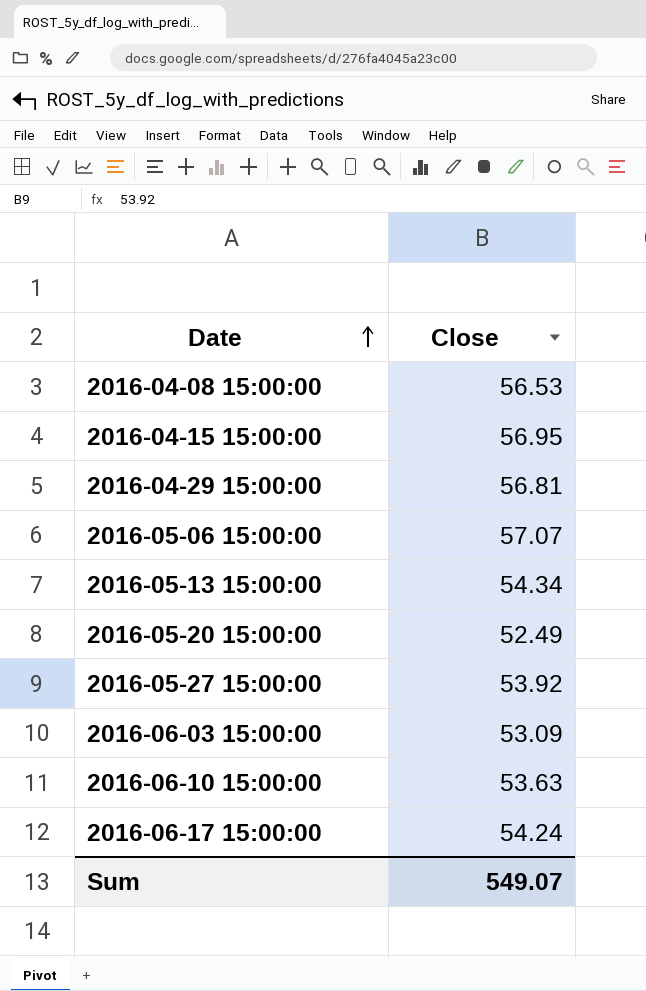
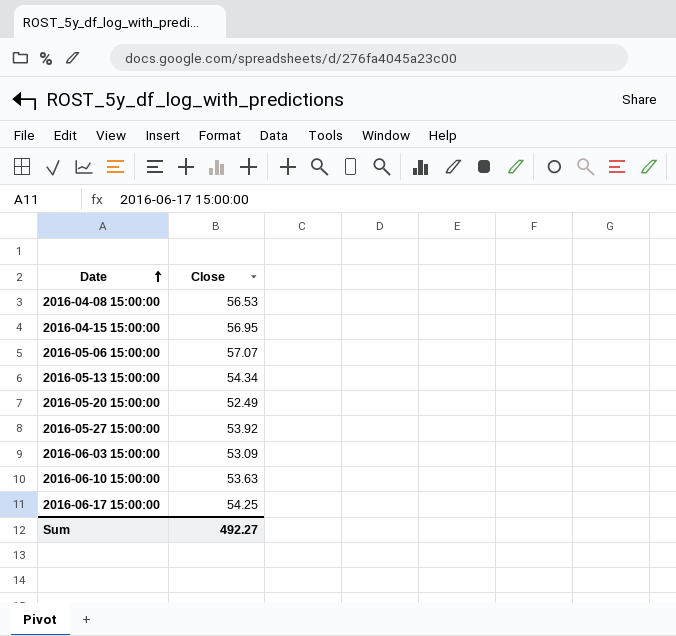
row 2016-04-29 15:00:00: 56.81 -> none
2016-06-17 15:00:00 | Close: 54.24 -> 54.25
Sum | Close: 549.07 -> 492.27

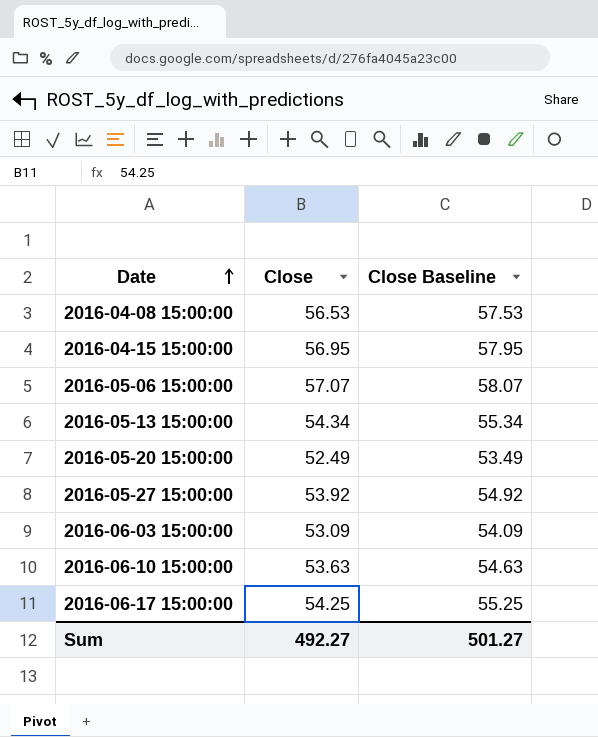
column Close Baseline | formula: none -> [Close] + 1

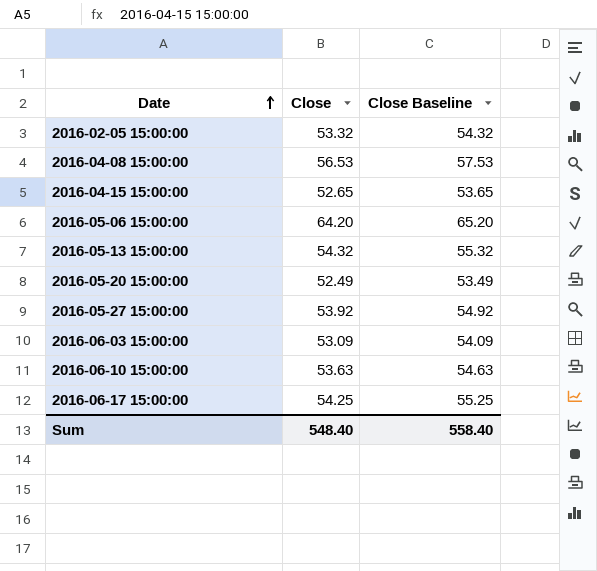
row 2016-02-05 15:00:00: none -> 53.32 | 54.32
2016-04-15 15:00:00 | Close: 56.95 -> 52.65
2016-04-15 15:00:00 | Close Baseline: 57.95 -> 53.65
2016-05-06 15:00:00 | Close: 57.07 -> 64.20
2016-05-06 15:00:00 | Close Baseline: 58.07 -> 65.20
2016-05-13 15:00:00 | Close: 54.34 -> 54.32
2016-05-13 15:00:00 | Close Baseline: 55.34 -> 55.32
Sum | Close: 492.27 -> 548.40
Sum | Close Baseline: 501.27 -> 558.40

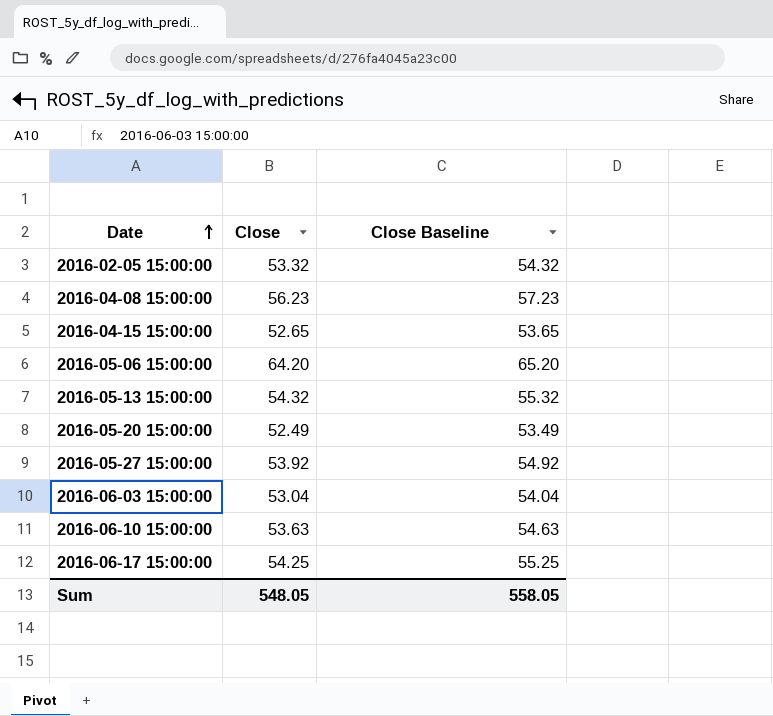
2016-04-08 15:00:00 | Close: 56.53 -> 56.23
2016-04-08 15:00:00 | Close Baseline: 57.53 -> 57.23
2016-06-03 15:00:00 | Close: 53.09 -> 53.04
2016-06-03 15:00:00 | Close Baseline: 54.09 -> 54.04
Sum | Close: 548.40 -> 548.05
Sum | Close Baseline: 558.40 -> 558.05

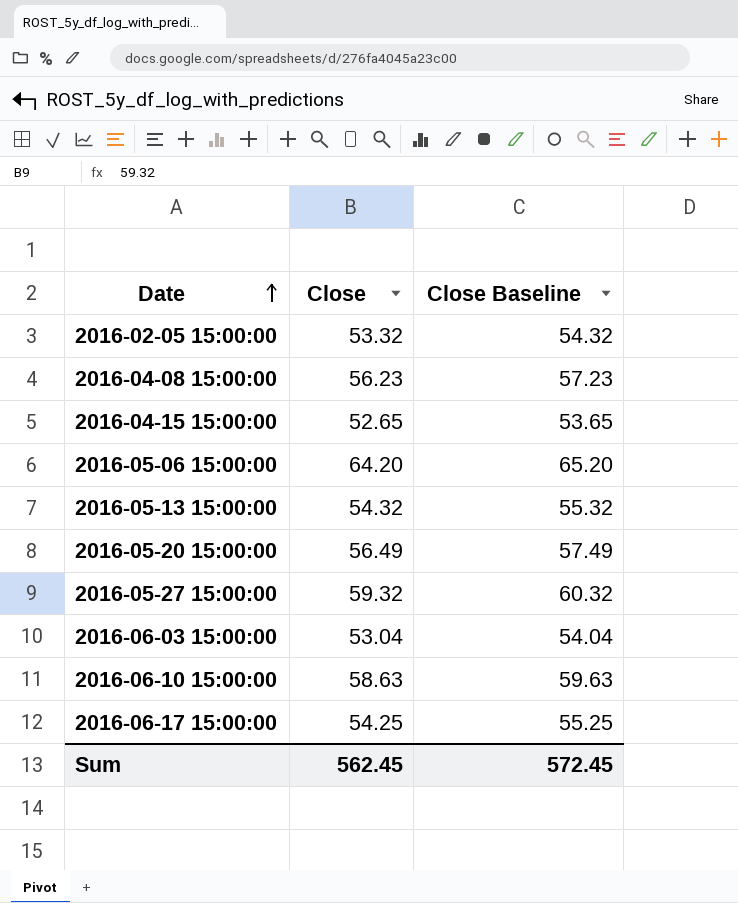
2016-05-20 15:00:00 | Close: 52.49 -> 56.49
2016-05-20 15:00:00 | Close Baseline: 53.49 -> 57.49
2016-05-27 15:00:00 | Close: 53.92 -> 59.32
2016-05-27 15:00:00 | Close Baseline: 54.92 -> 60.32
2016-06-10 15:00:00 | Close: 53.63 -> 58.63
2016-06-10 15:00:00 | Close Baseline: 54.63 -> 59.63
Sum | Close: 548.05 -> 562.45
Sum | Close Baseline: 558.05 -> 572.45

